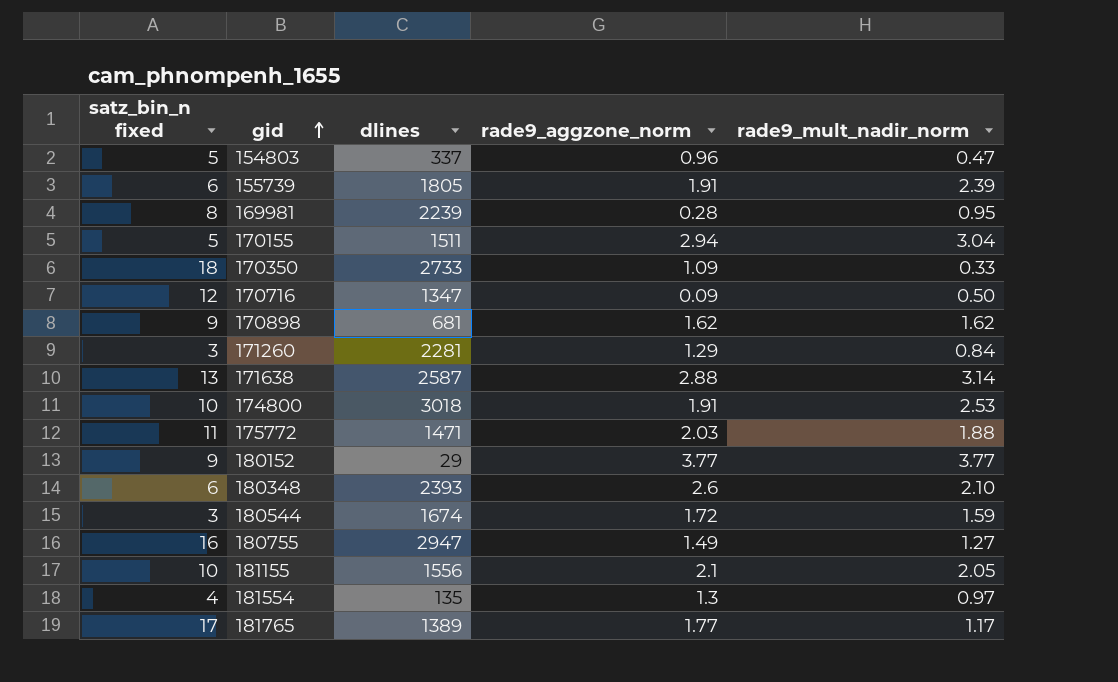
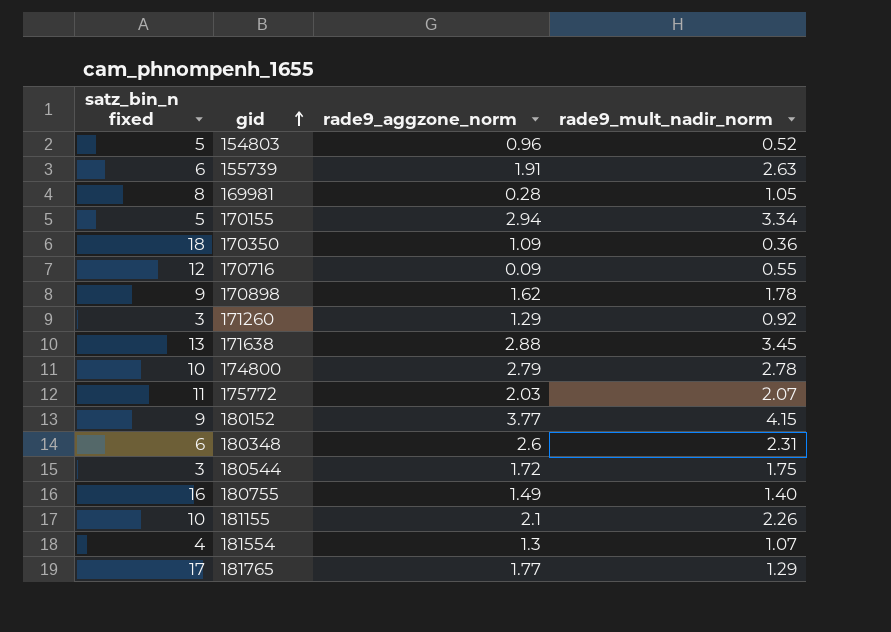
column dlines | position: 3 -> none
154803 | rade9_mult_nadir_norm: 0.47 -> 0.52
155739 | rade9_mult_nadir_norm: 2.39 -> 2.63
169981 | rade9_mult_nadir_norm: 0.95 -> 1.05
170155 | rade9_mult_nadir_norm: 3.04 -> 3.34
170350 | rade9_mult_nadir_norm: 0.33 -> 0.36
170716 | rade9_mult_nadir_norm: 0.50 -> 0.55
170898 | rade9_mult_nadir_norm: 1.62 -> 1.78
171260 | rade9_mult_nadir_norm: 0.84 -> 0.92
171638 | rade9_mult_nadir_norm: 3.14 -> 3.45
174800 | rade9_aggzone_norm: 1.91 -> 2.79
174800 | rade9_mult_nadir_norm: 2.53 -> 2.78
175772 | rade9_mult_nadir_norm: 1.88 -> 2.07
180152 | rade9_mult_nadir_norm: 3.77 -> 4.15
180348 | rade9_mult_nadir_norm: 2.10 -> 2.31
180544 | rade9_mult_nadir_norm: 1.59 -> 1.75
180755 | rade9_mult_nadir_norm: 1.27 -> 1.40
181155 | rade9_mult_nadir_norm: 2.05 -> 2.26
181554 | rade9_mult_nadir_norm: 0.97 -> 1.07
181765 | rade9_mult_nadir_norm: 1.17 -> 1.29

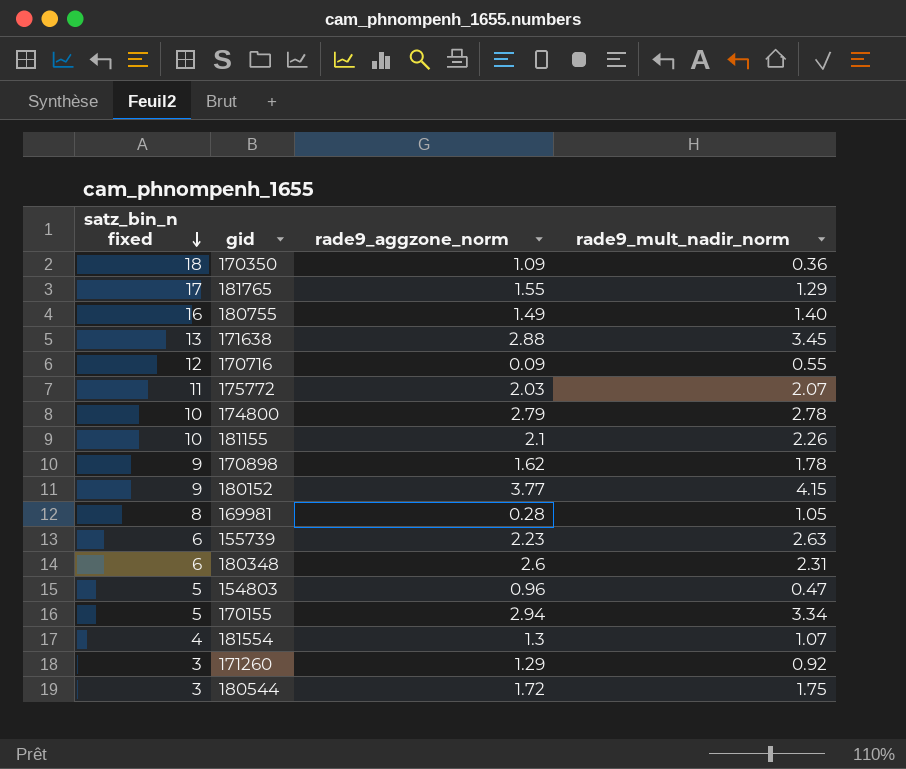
row order: gid ascending -> satz_bin_n fixed descending
181765 | rade9_aggzone_norm: 1.77 -> 1.55
155739 | rade9_aggzone_norm: 1.91 -> 2.23
154803 | rade9_mult_nadir_norm: 0.52 -> 0.47

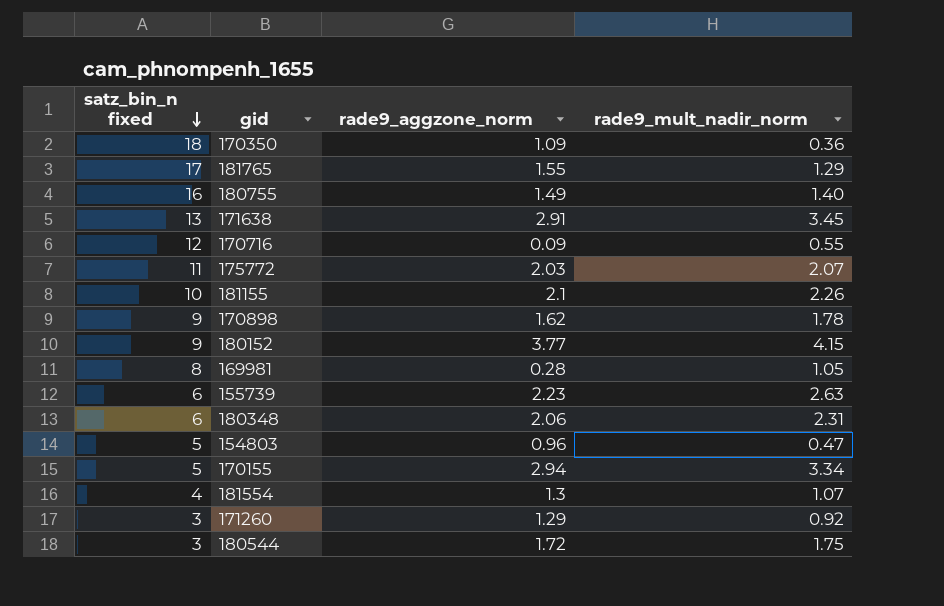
row 174800: 10 | 2.79 | 2.78 -> none
171638 | rade9_aggzone_norm: 2.88 -> 2.91
180348 | rade9_aggzone_norm: 2.6 -> 2.06

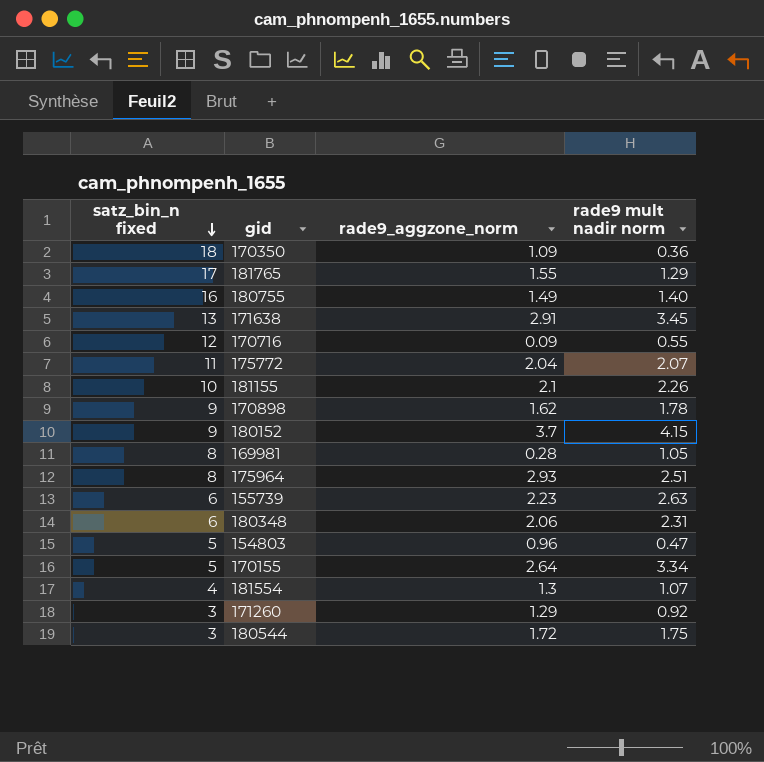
column name: rade9_mult_nadir_norm -> rade9 mult nadir norm
175772 | rade9_aggzone_norm: 2.03 -> 2.04
180152 | rade9_aggzone_norm: 3.77 -> 3.7
row 175964: none -> 8 | 2.93 | 2.51
170155 | rade9_aggzone_norm: 2.94 -> 2.64

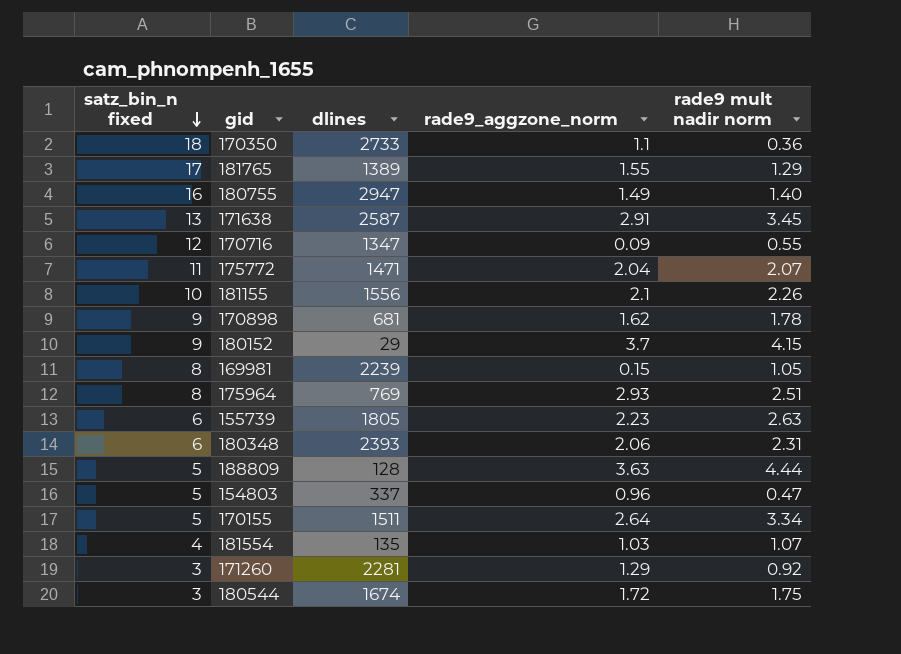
column dlines | position: none -> 3
170350 | rade9_aggzone_norm: 1.09 -> 1.1
169981 | rade9_aggzone_norm: 0.28 -> 0.15
row 188809: none -> 5 | 128 | 3.63 | 4.44
181554 | rade9_aggzone_norm: 1.3 -> 1.03

